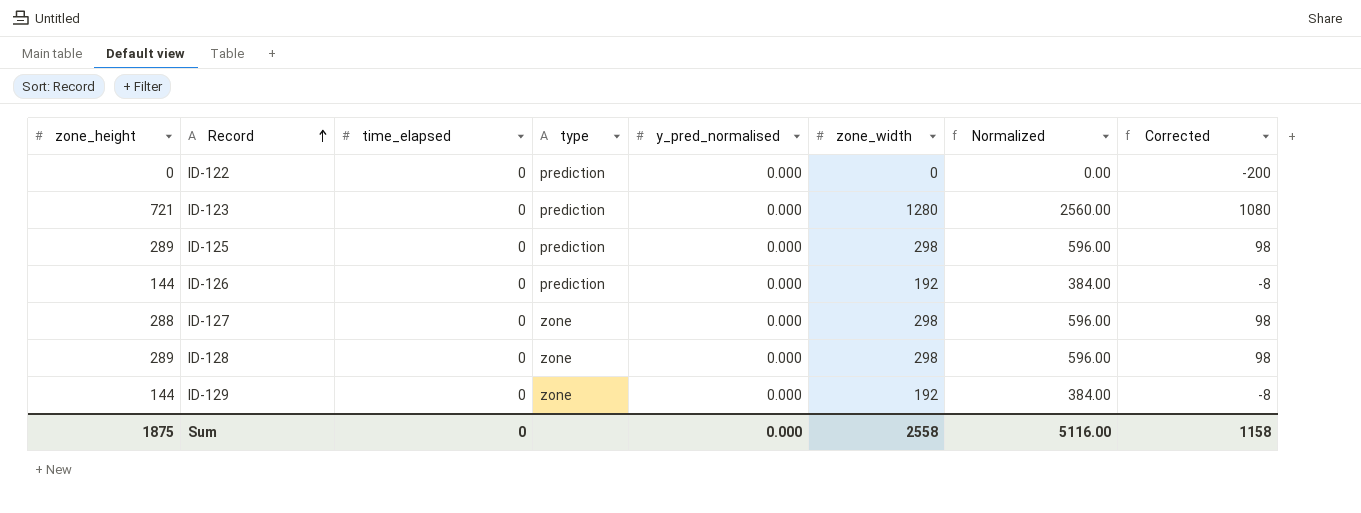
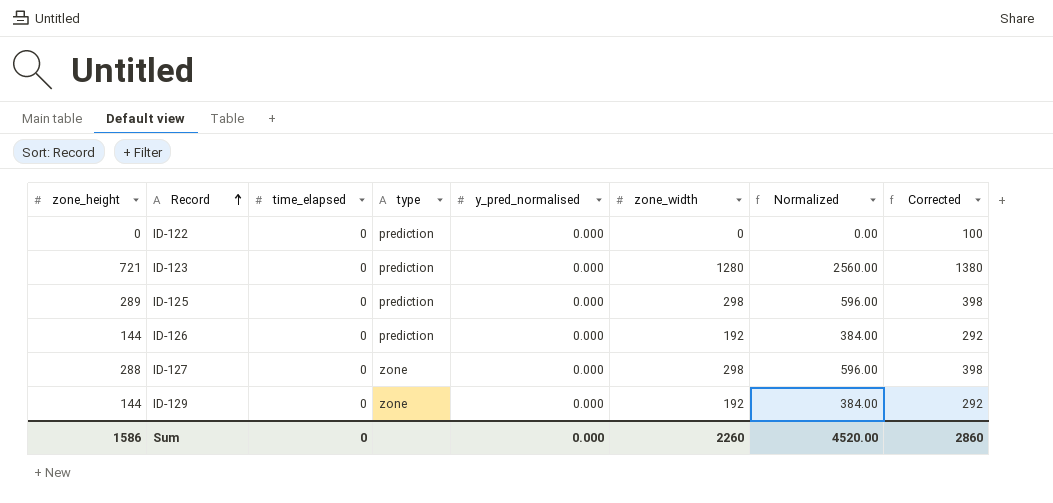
column Corrected | formula: [zone_width] - 200 -> [zone_width] + 100
row ID-128: 289 | 0 | zone | 0.000 | 298 | 596.00 | 98 -> none
Sum | zone_height: 1875 -> 1586
Sum | zone_width: 2558 -> 2260
Sum | Normalized: 5116.00 -> 4520.00
Sum | Corrected: 1158 -> 2860

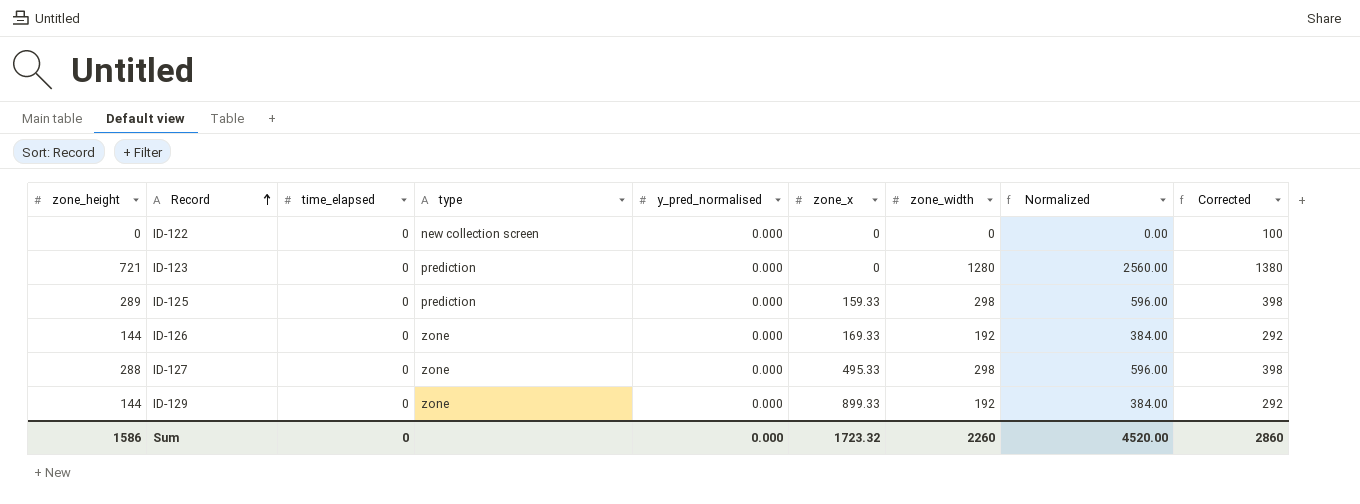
column zone_x | position: none -> 6
ID-122 | type: prediction -> new collection screen
ID-126 | type: prediction -> zone

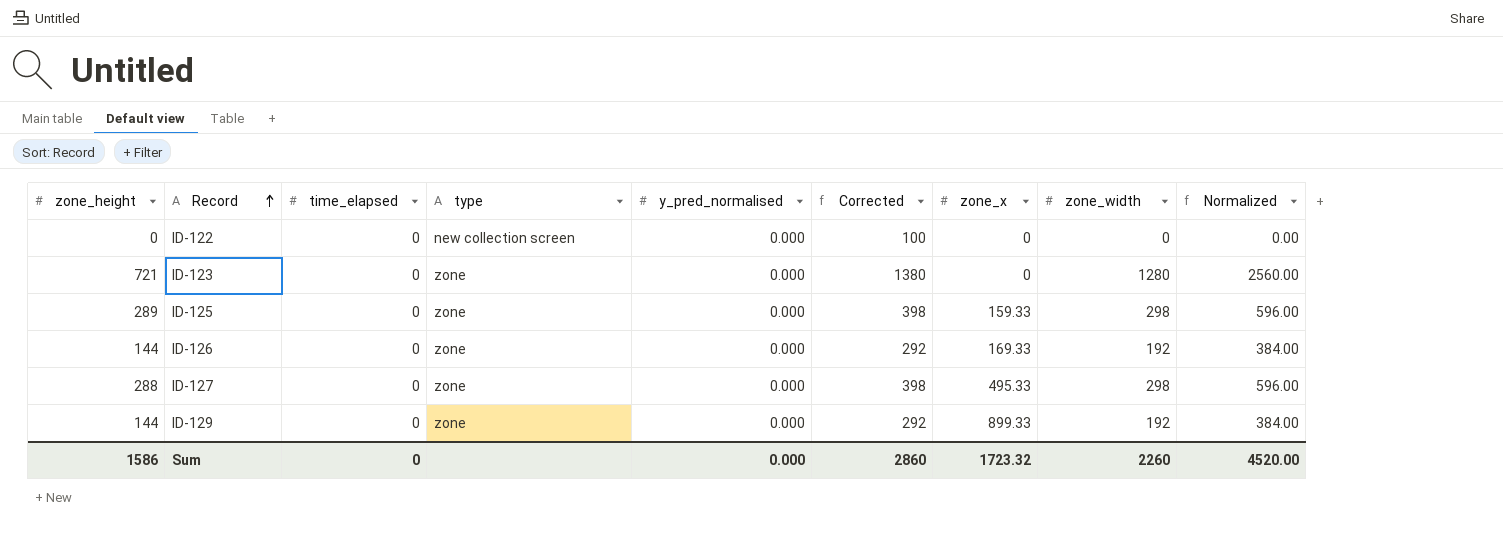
column Corrected | position: 9 -> 6
ID-123 | type: prediction -> zone
ID-125 | type: prediction -> zone

